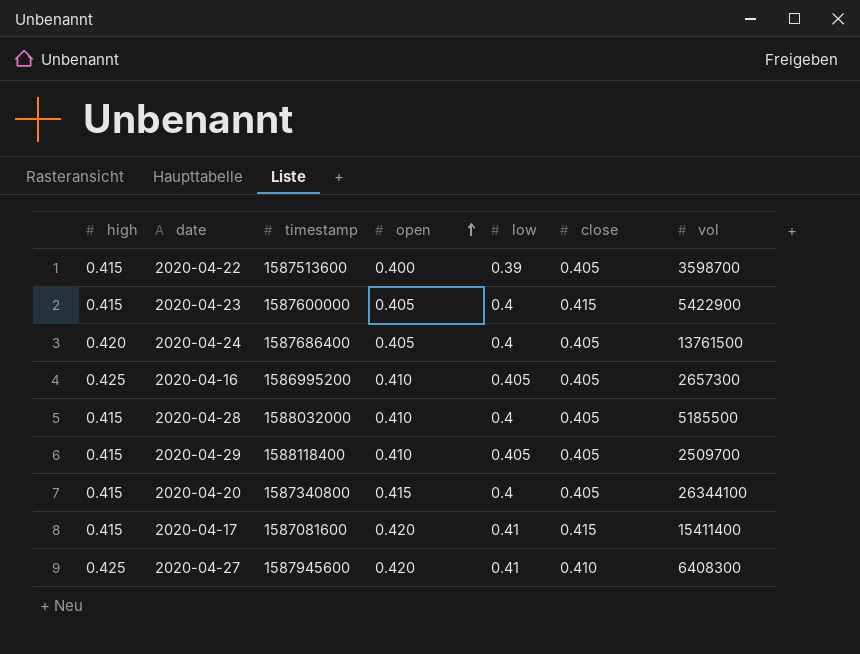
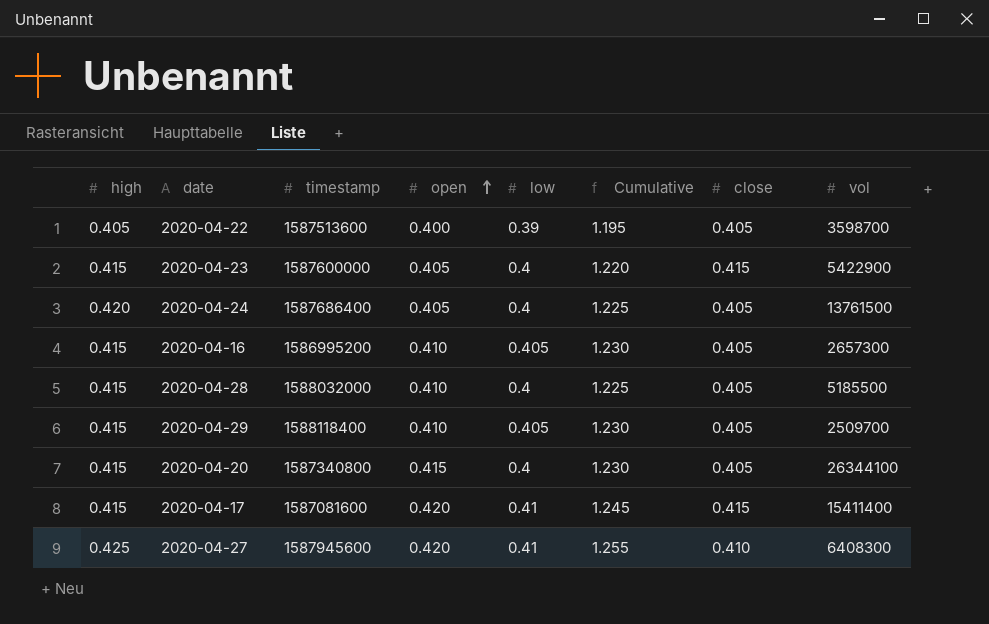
column Cumulative | formula: none -> [high] + [open] + [low]
2020-04-22 | high: 0.415 -> 0.405
2020-04-16 | high: 0.425 -> 0.415

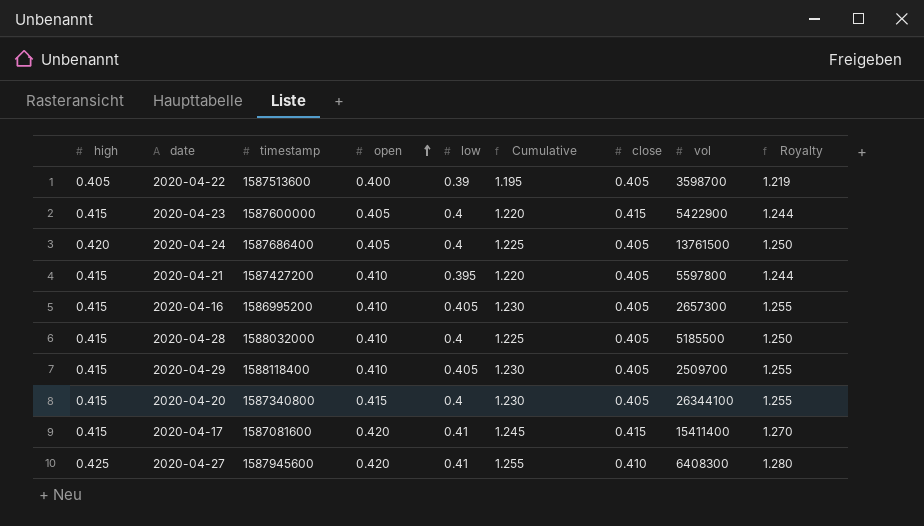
column Royalty | formula: none -> [Cumulative] * 1.02
row 2020-04-21: none -> 0.415 | 1587427200 | 0.410 | 0.395 | 1.220 | 0.405 | 5597800 | 1.244

